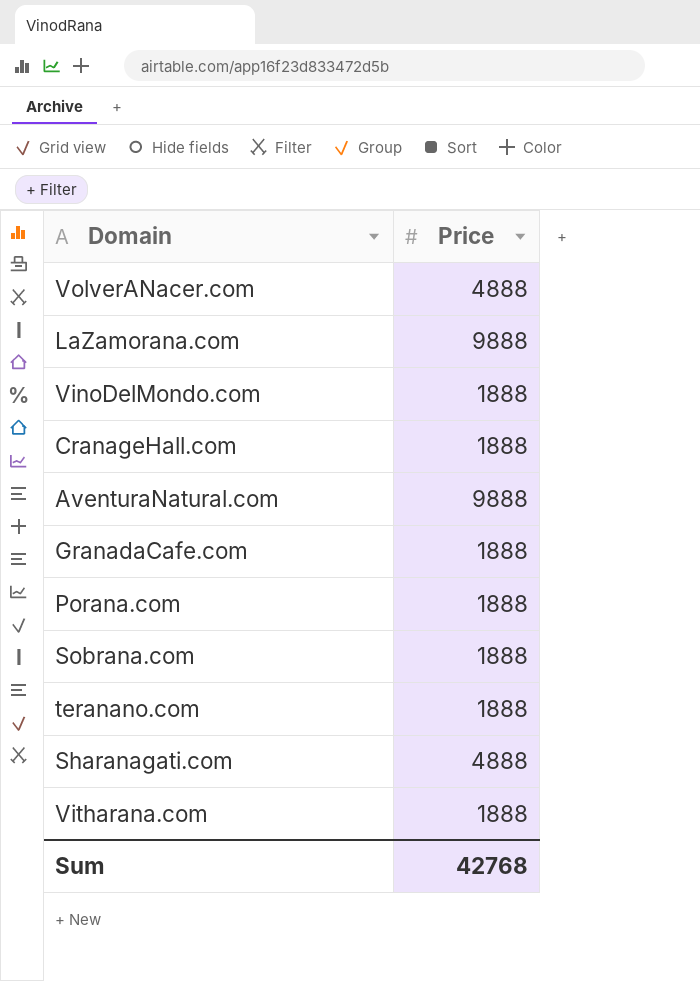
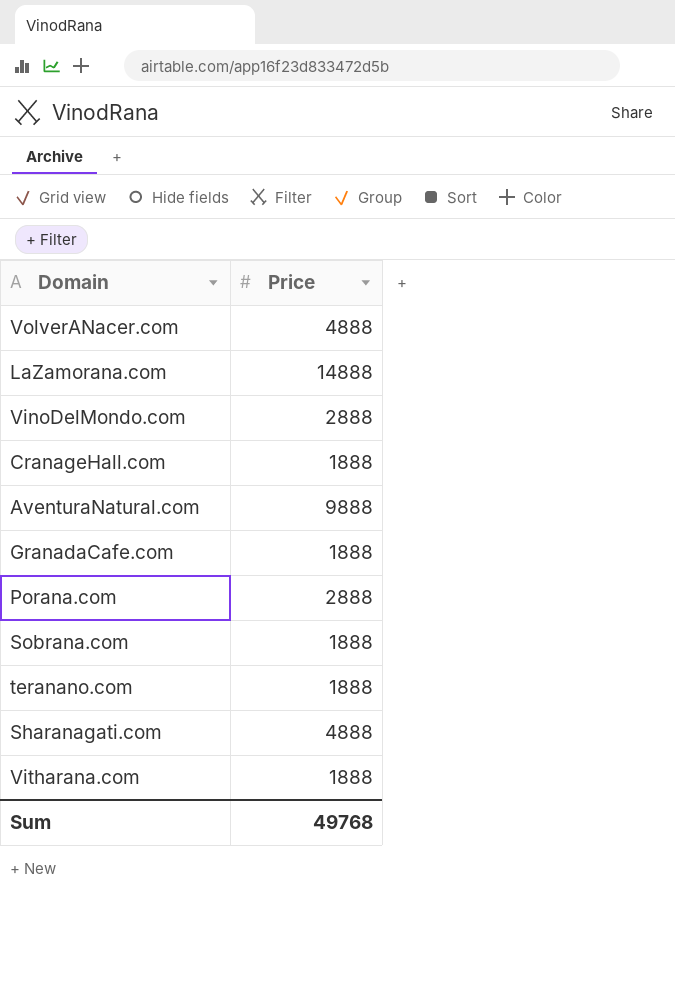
LaZamorana.com | Price: 9888 -> 14888
VinoDelMondo.com | Price: 1888 -> 2888
Porana.com | Price: 1888 -> 2888
Sum | Price: 42768 -> 49768

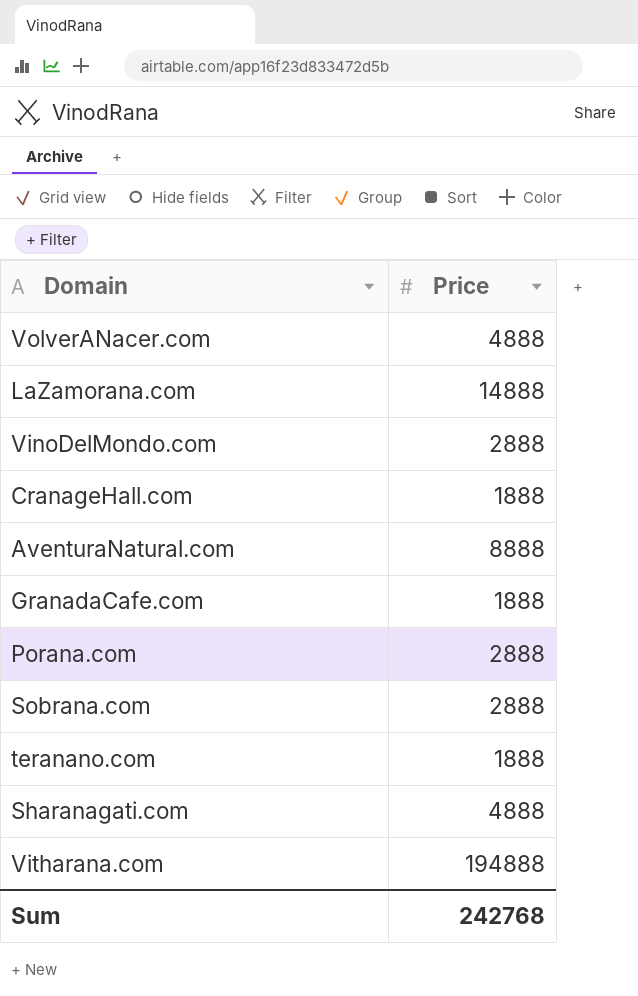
AventuraNatural.com | Price: 9888 -> 8888
Sobrana.com | Price: 1888 -> 2888
Vitharana.com | Price: 1888 -> 194888
Sum | Price: 49768 -> 242768

